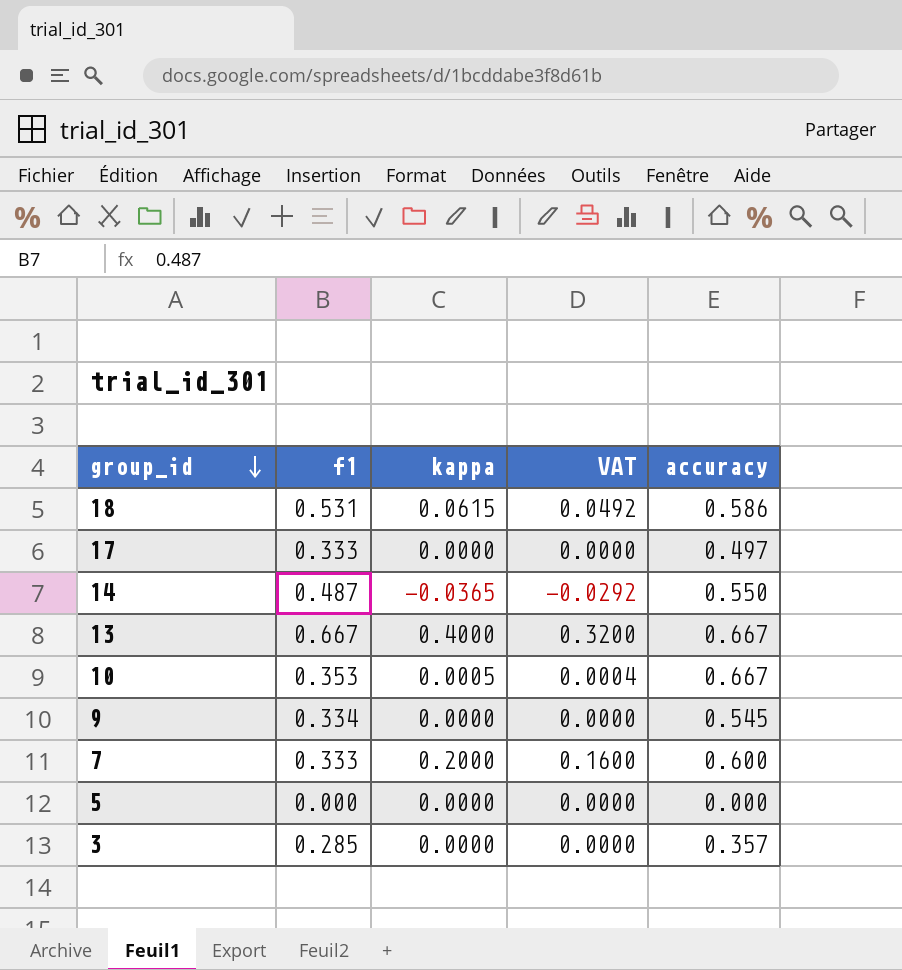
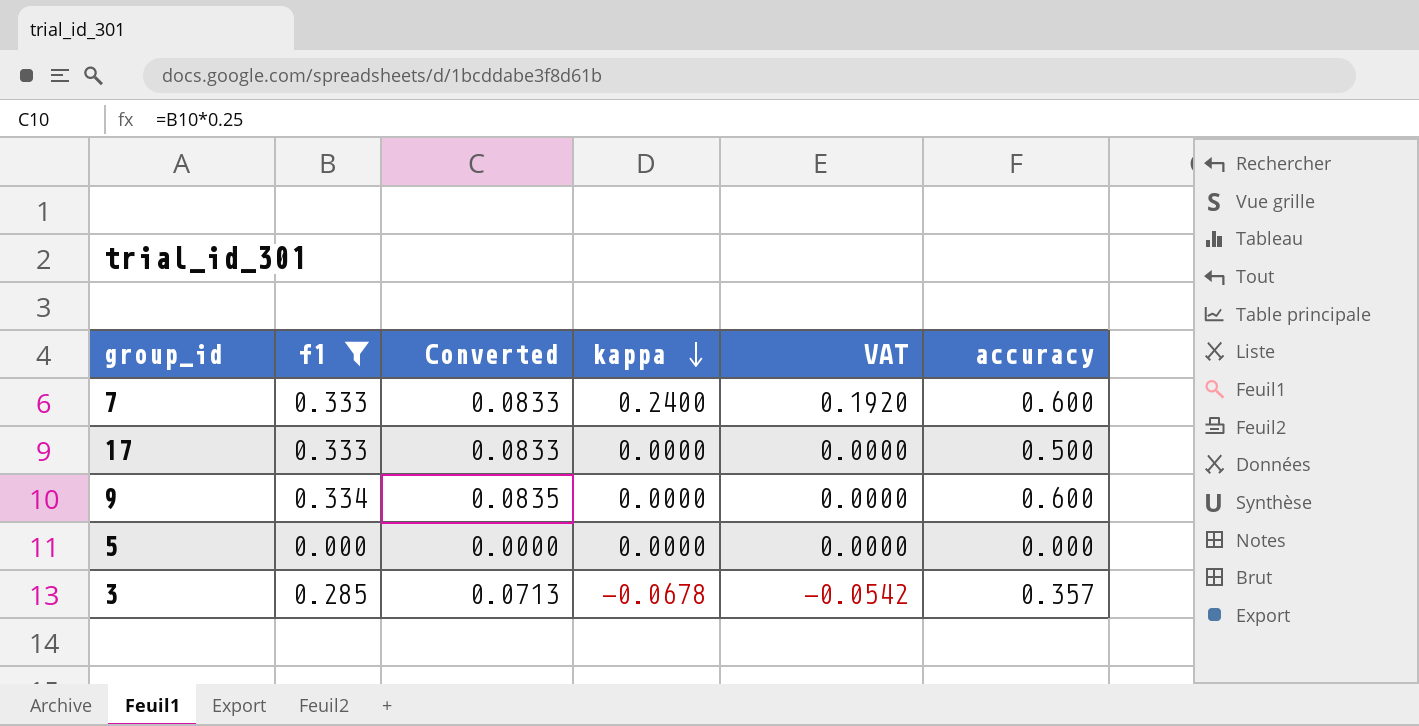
filter: none -> f1 <= 0.334
row order: group_id descending -> kappa descending
column Converted | formula: none -> [f1] * 0.25
7 | kappa: 0.2000 -> 0.2400
7 | VAT: 0.1600 -> 0.1920
17 | accuracy: 0.497 -> 0.500
9 | accuracy: 0.545 -> 0.600
3 | kappa: 0.0000 -> -0.0678
3 | VAT: 0.0000 -> -0.0542

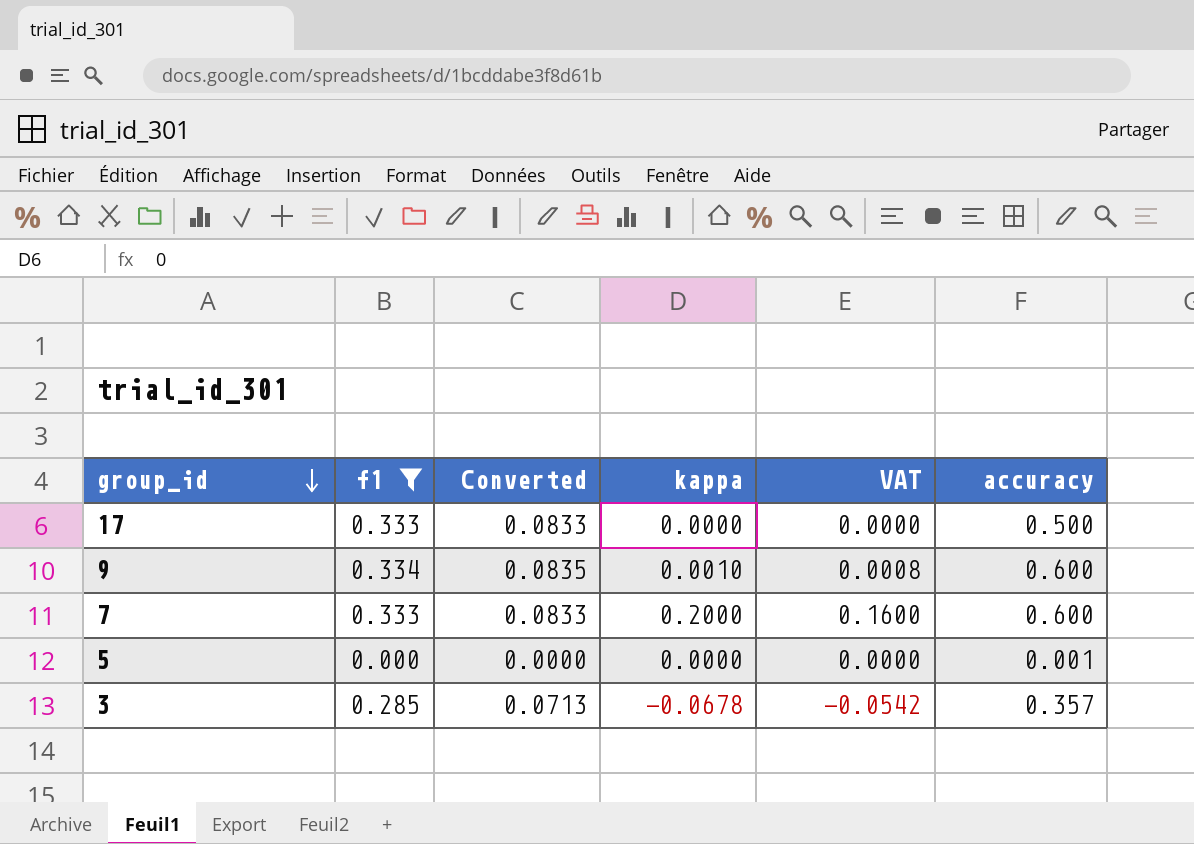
row order: kappa descending -> group_id descending
9 | kappa: 0.0000 -> 0.0010
9 | VAT: 0.0000 -> 0.0008
7 | kappa: 0.2400 -> 0.2000
7 | VAT: 0.1920 -> 0.1600
5 | accuracy: 0.000 -> 0.001

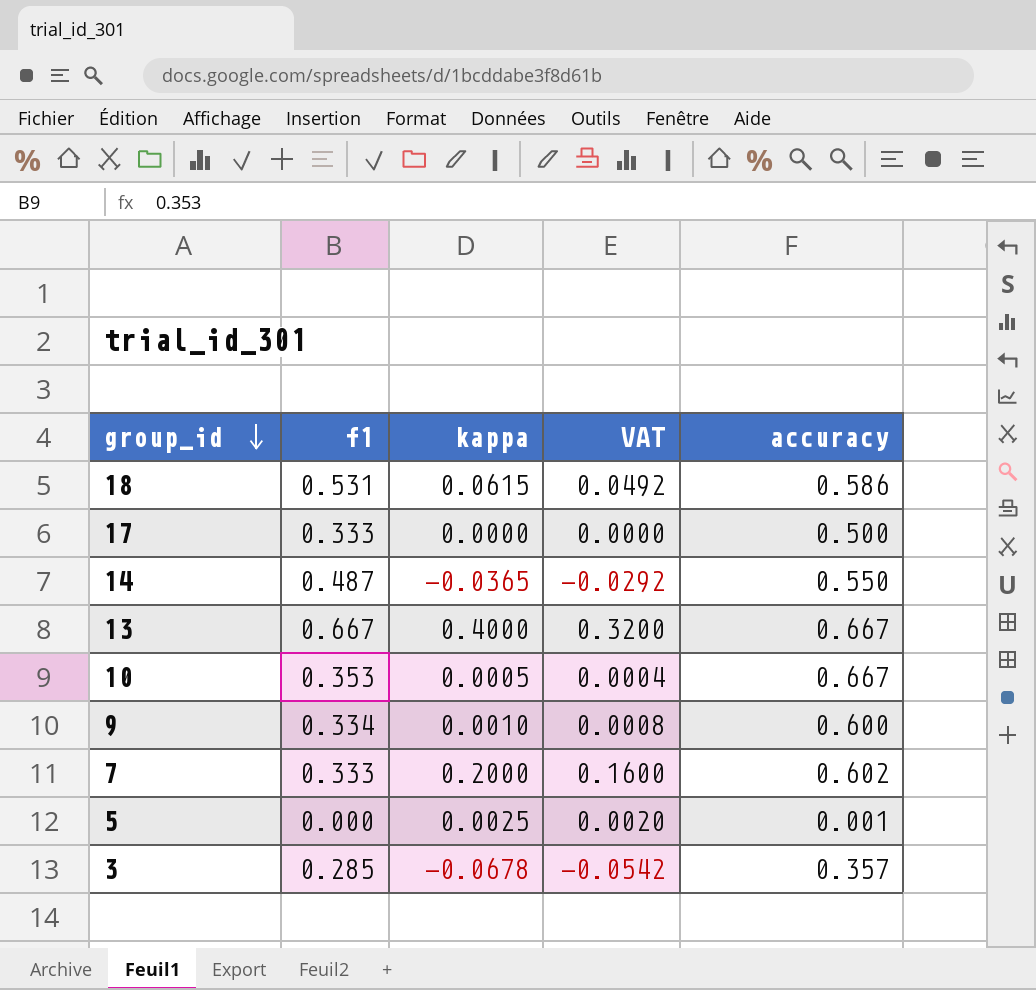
filter: f1 <= 0.334 -> none
column Converted | formula: [f1] * 0.25 -> none
7 | accuracy: 0.600 -> 0.602
5 | kappa: 0.0000 -> 0.0025
5 | VAT: 0.0000 -> 0.0020

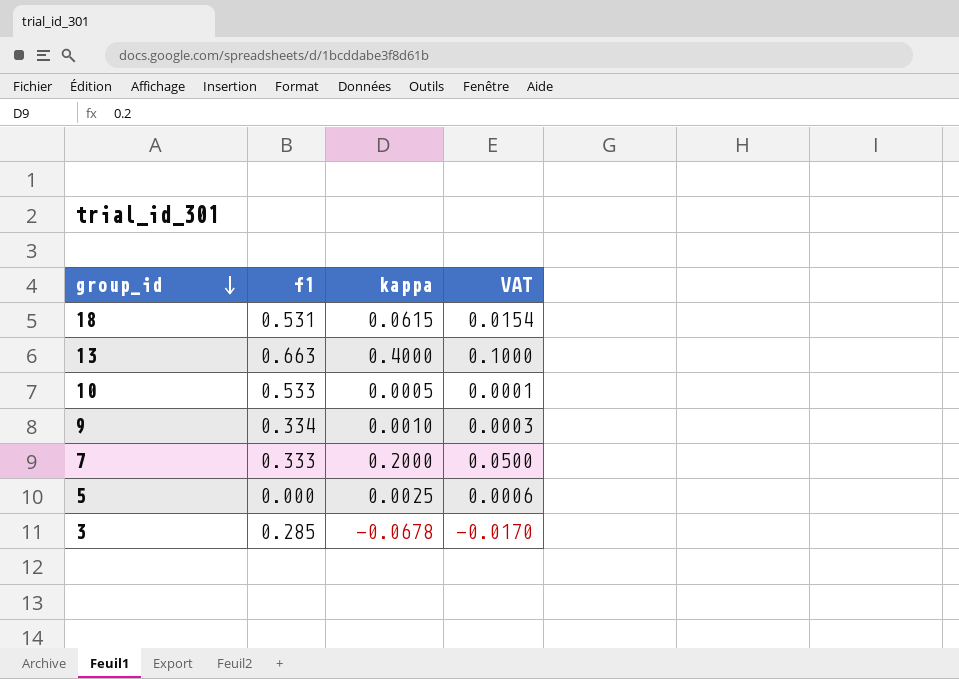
column accuracy | position: 5 -> none
column VAT | formula: [kappa] * 0.8 -> [kappa] * 0.25
row 17: 0.333 | 0.0000 | 0.0000 | 0.500 -> none
row 14: 0.487 | -0.0365 | -0.0292 | 0.550 -> none
13 | f1: 0.667 -> 0.663
10 | f1: 0.353 -> 0.533

